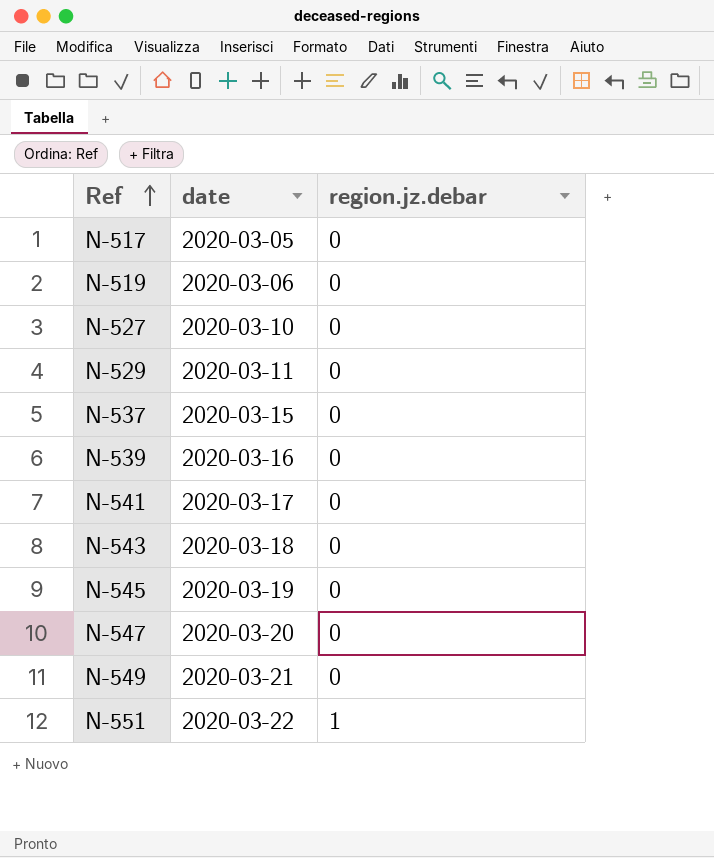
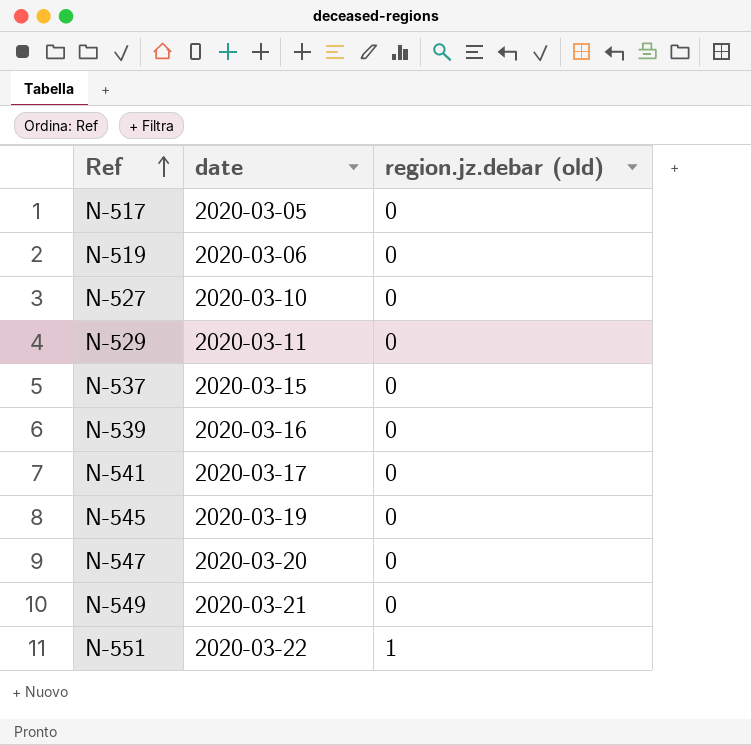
column name: region.jz.debar -> region.jz.debar (old)
row N-543: 2020-03-18 | 0 -> none

